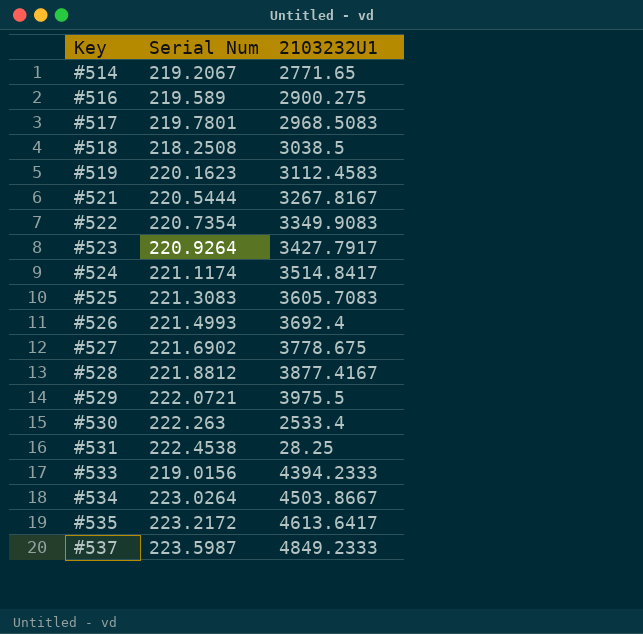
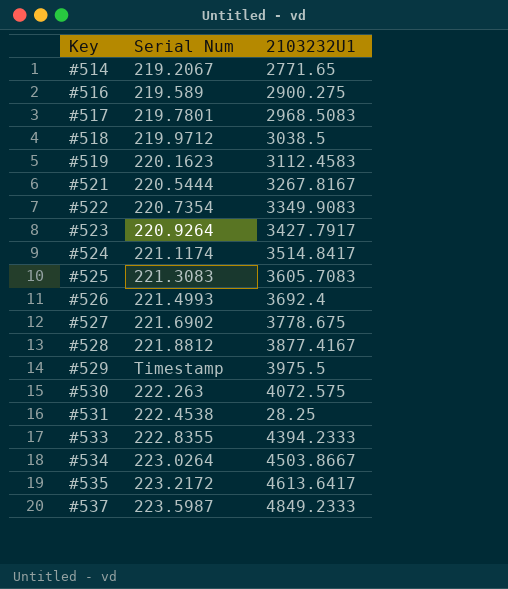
#518 | Serial Num: 218.2508 -> 219.9712
#529 | Serial Num: 222.0721 -> Timestamp
#530 | 2103232U1: 2533.4 -> 4072.575
#533 | Serial Num: 219.0156 -> 222.8355

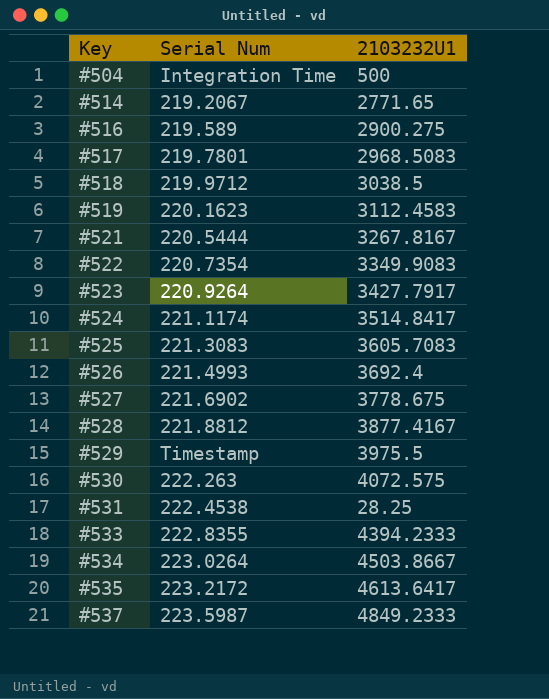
row #504: none -> Integration Time | 500

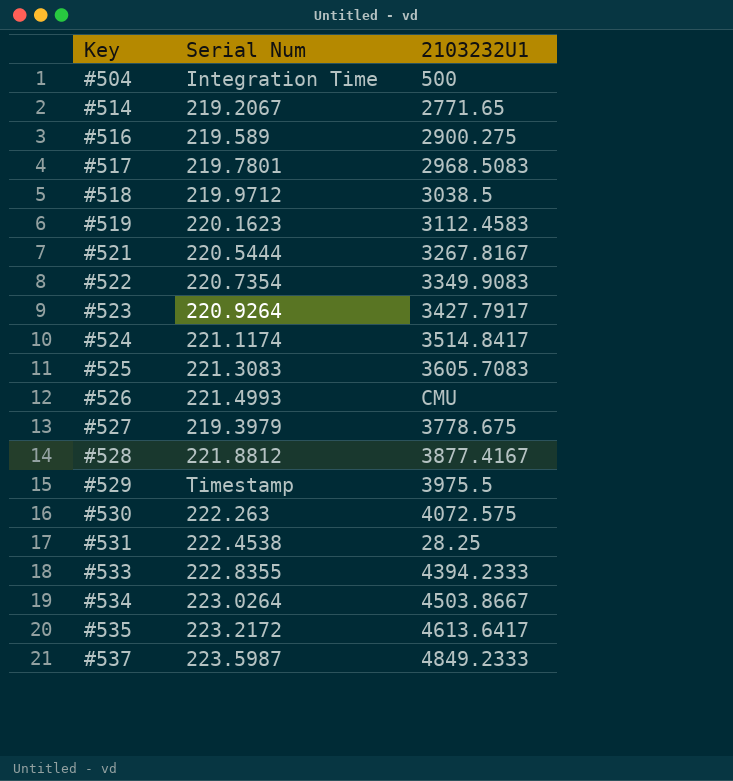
#526 | 2103232U1: 3692.4 -> CMU
#527 | Serial Num: 221.6902 -> 219.3979

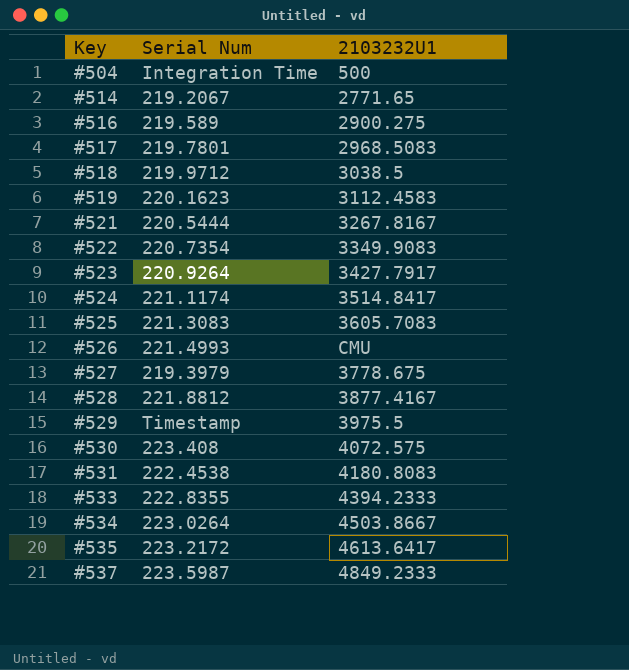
#530 | Serial Num: 222.263 -> 223.408
#531 | 2103232U1: 28.25 -> 4180.8083

